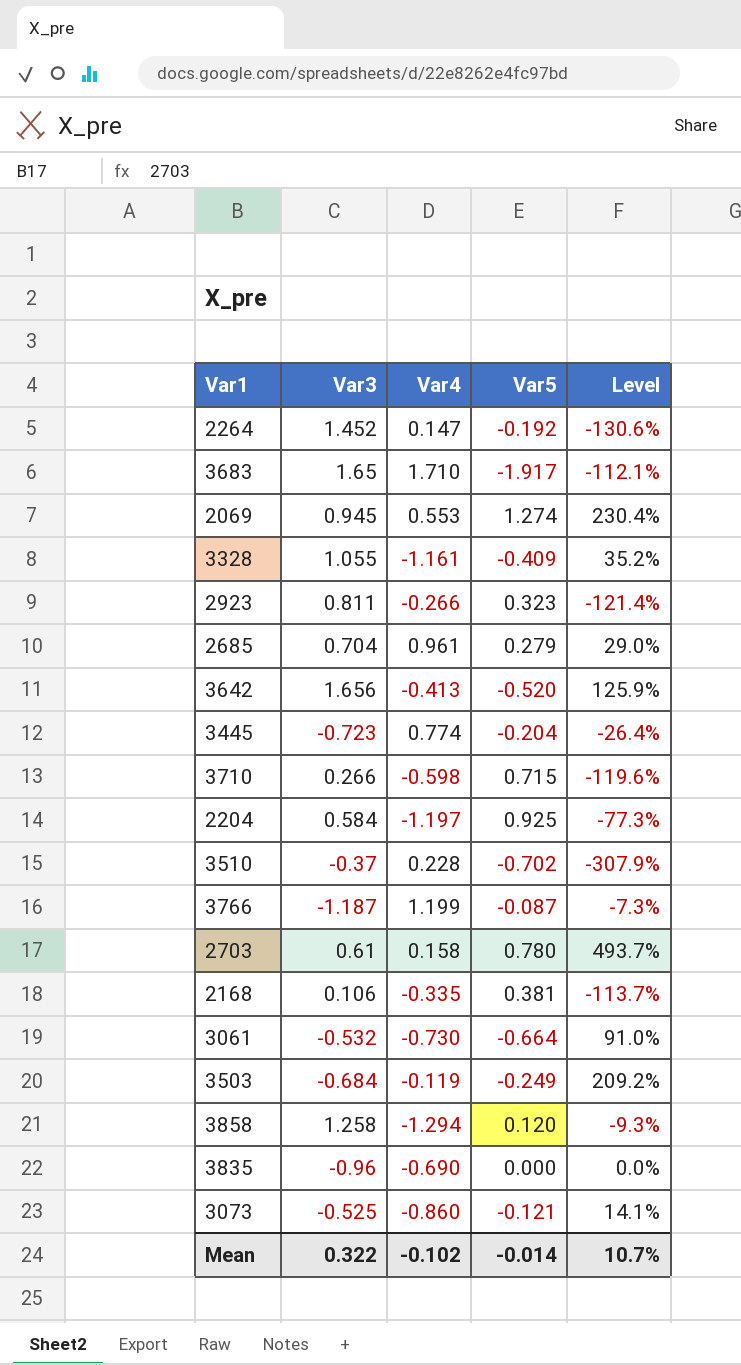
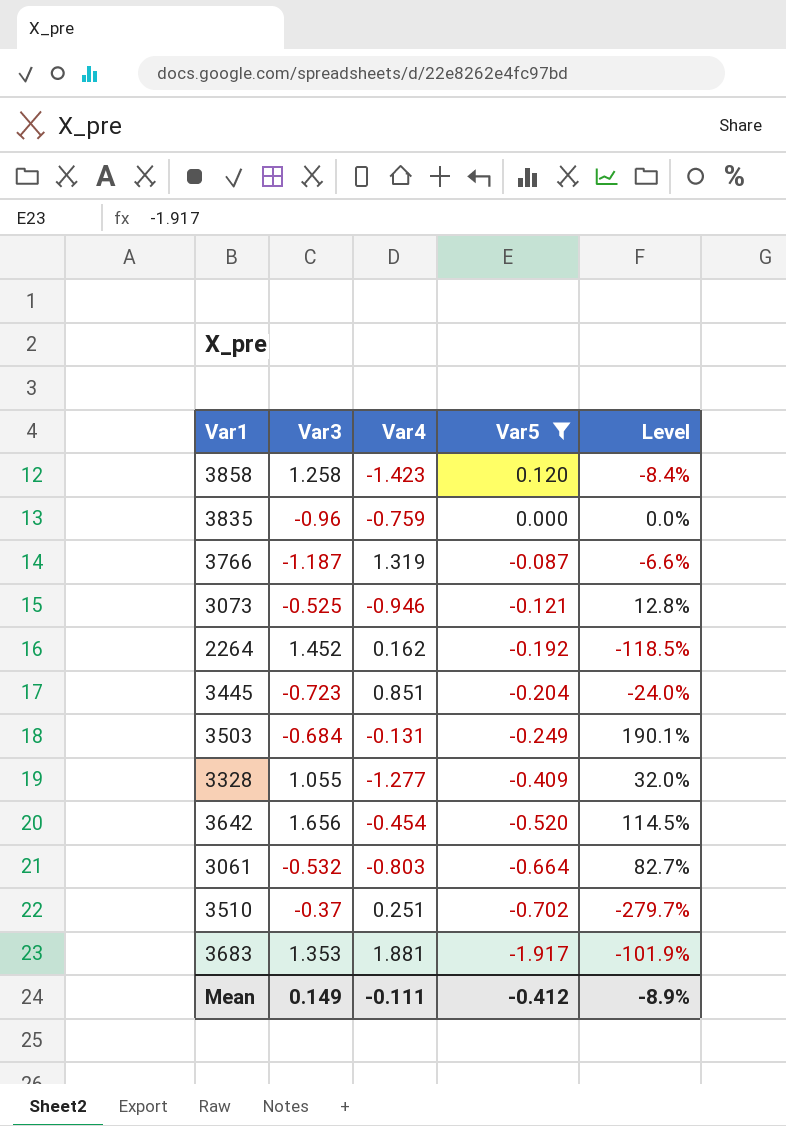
filter: none -> Var5 <= 0.120
row order: none -> Var5 descending
3858 | Var4: -1.294 -> -1.423
3858 | Level: -9.3% -> -8.4%
3835 | Var4: -0.690 -> -0.759
3766 | Var4: 1.199 -> 1.319
3766 | Level: -7.3% -> -6.6%
3073 | Var4: -0.860 -> -0.946
3073 | Level: 14.1% -> 12.8%
2264 | Var4: 0.147 -> 0.162
2264 | Level: -130.6% -> -118.5%
3445 | Var4: 0.774 -> 0.851
3445 | Level: -26.4% -> -24.0%
3503 | Var4: -0.119 -> -0.131
3503 | Level: 209.2% -> 190.1%
3328 | Var4: -1.161 -> -1.277
3328 | Level: 35.2% -> 32.0%
3642 | Var4: -0.413 -> -0.454
3642 | Level: 125.9% -> 114.5%
3061 | Var4: -0.730 -> -0.803
3061 | Level: 91.0% -> 82.7%
3510 | Var4: 0.228 -> 0.251
3510 | Level: -307.9% -> -279.7%
3683 | Var3: 1.65 -> 1.353
3683 | Var4: 1.710 -> 1.881
3683 | Level: -112.1% -> -101.9%
Mean | Var3: 0.322 -> 0.149
Mean | Var4: -0.102 -> -0.111
Mean | Var5: -0.014 -> -0.412
Mean | Level: 10.7% -> -8.9%

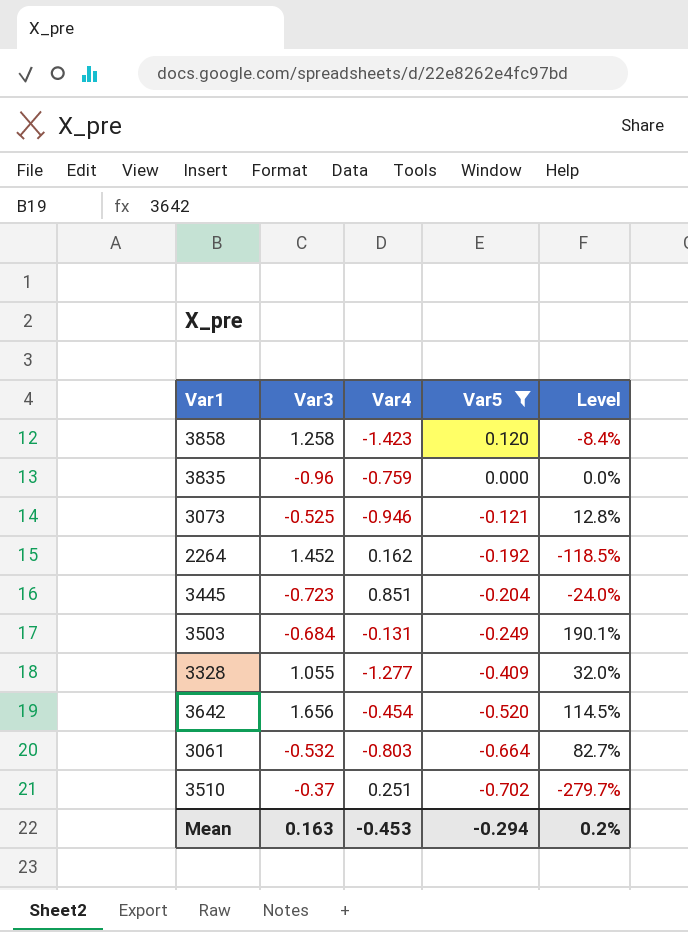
row 3766: -1.187 | 1.319 | -0.087 | -6.6% -> none
row 3683: 1.353 | 1.881 | -1.917 | -101.9% -> none
Mean | Var3: 0.149 -> 0.163
Mean | Var4: -0.111 -> -0.453
Mean | Var5: -0.412 -> -0.294
Mean | Level: -8.9% -> 0.2%

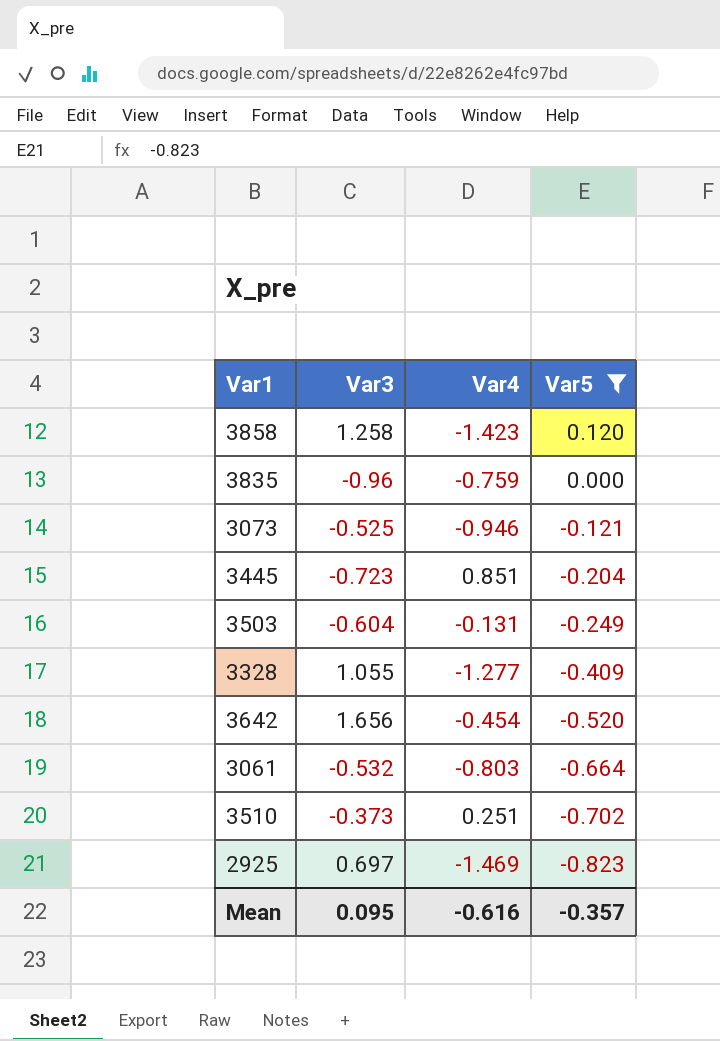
column Level | formula: [Var5] / [Var4] -> none
row 2264: 1.452 | 0.162 | -0.192 | -118.5% -> none
3503 | Var3: -0.684 -> -0.604
3510 | Var3: -0.37 -> -0.373
row 2925: none -> 0.697 | -1.469 | -0.823
Mean | Var3: 0.163 -> 0.095
Mean | Var4: -0.453 -> -0.616
Mean | Var5: -0.294 -> -0.357

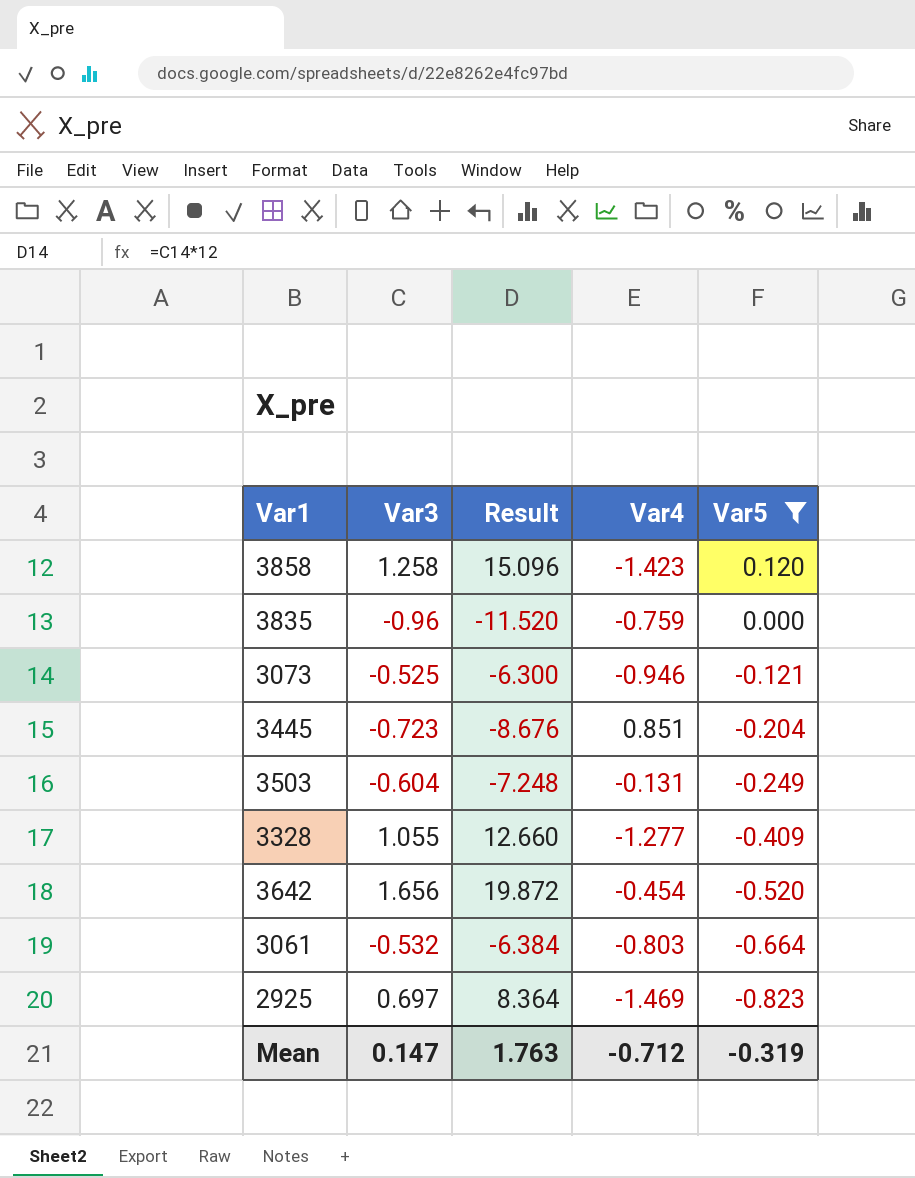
column Result | formula: none -> [Var3] * 12
row 3510: -0.373 | 0.251 | -0.702 -> none
Mean | Var3: 0.095 -> 0.147
Mean | Var4: -0.616 -> -0.712
Mean | Var5: -0.357 -> -0.319

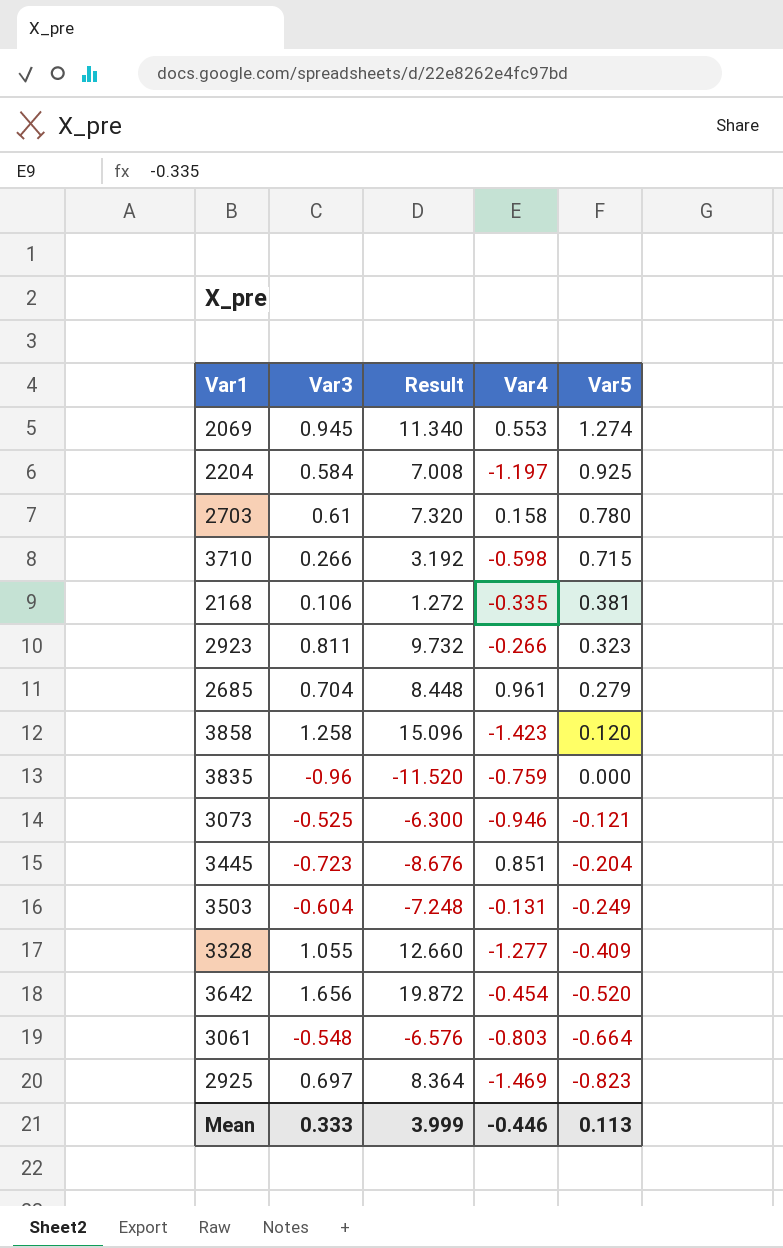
filter: Var5 <= 0.120 -> none
3061 | Var3: -0.532 -> -0.548
3061 | Result: -6.384 -> -6.576
Mean | Var3: 0.147 -> 0.333
Mean | Result: 1.763 -> 3.999
Mean | Var4: -0.712 -> -0.446
Mean | Var5: -0.319 -> 0.113

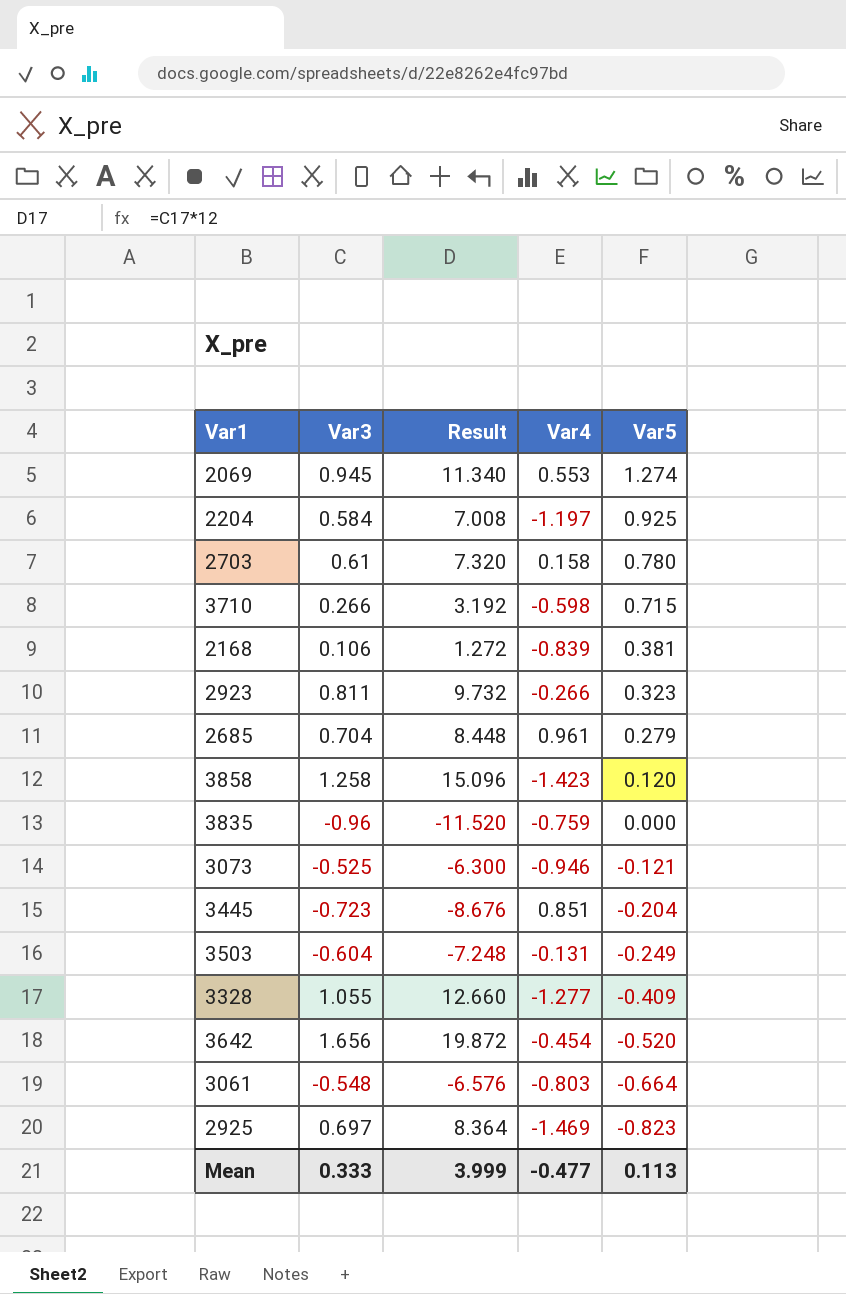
2168 | Var4: -0.335 -> -0.839
Mean | Var4: -0.446 -> -0.477

